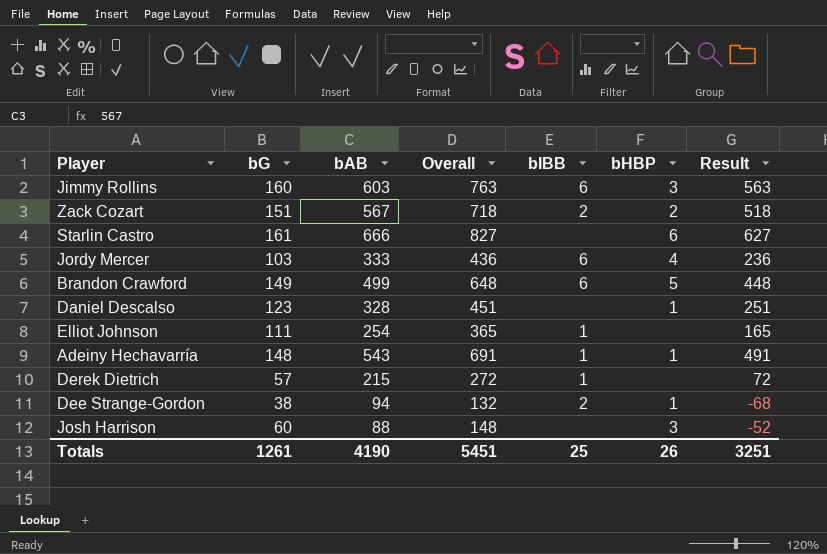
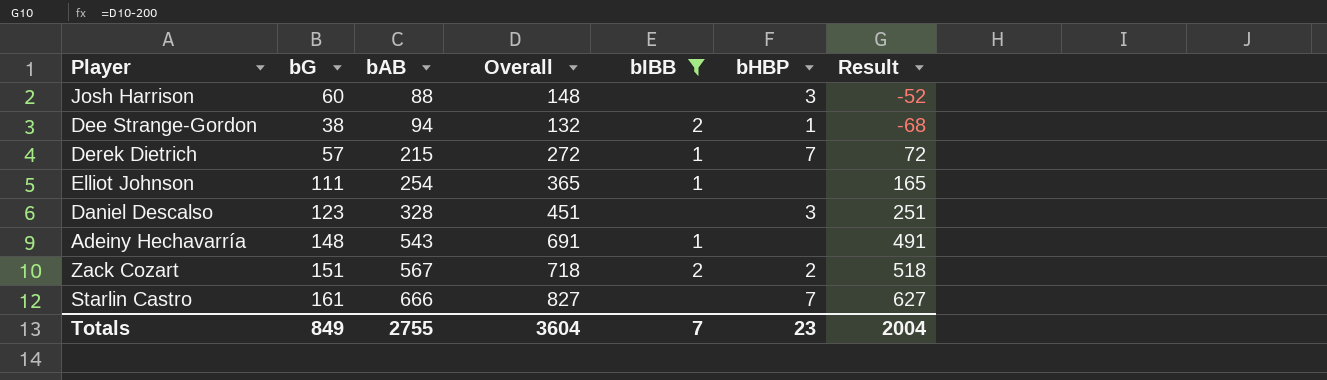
filter: none -> bIBB != 6
row order: none -> bAB ascending
Derek Dietrich | bHBP: none -> 7
Daniel Descalso | bHBP: 1 -> 3
Adeiny Hechavarría | bHBP: 1 -> none
Starlin Castro | bHBP: 6 -> 7
Totals | bG: 1261 -> 849
Totals | bAB: 4190 -> 2755
Totals | Overall: 5451 -> 3604
Totals | bIBB: 25 -> 7
Totals | bHBP: 26 -> 23
Totals | Result: 3251 -> 2004

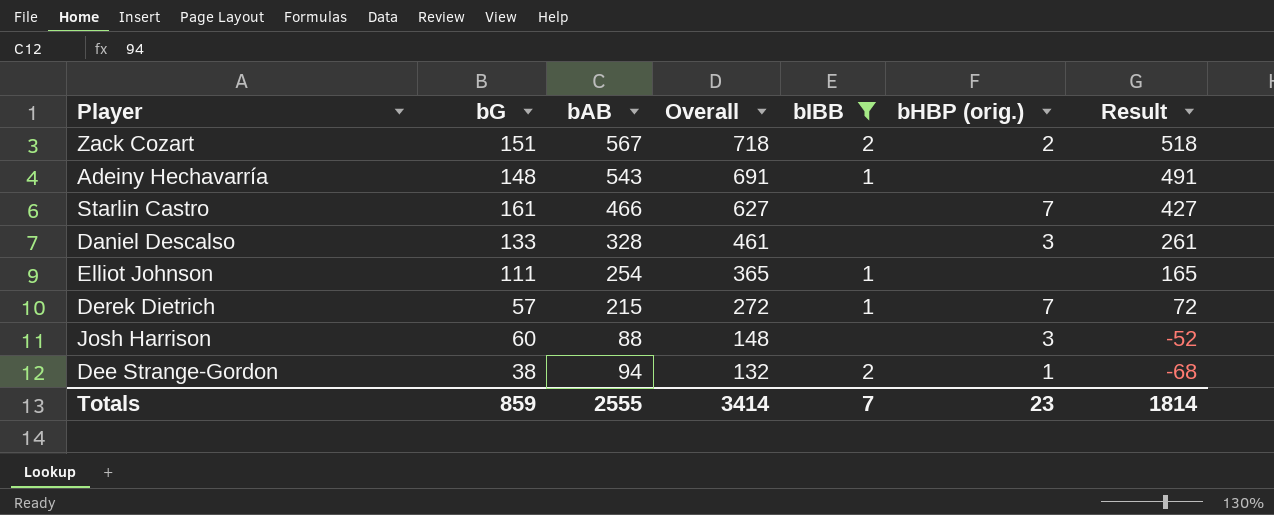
row order: bAB ascending -> Overall descending
column name: bHBP -> bHBP (orig.)
Starlin Castro | bAB: 666 -> 466
Starlin Castro | Overall: 827 -> 627
Starlin Castro | Result: 627 -> 427
Daniel Descalso | bG: 123 -> 133
Daniel Descalso | Overall: 451 -> 461
Daniel Descalso | Result: 251 -> 261
Totals | bG: 849 -> 859
Totals | bAB: 2755 -> 2555
Totals | Overall: 3604 -> 3414
Totals | Result: 2004 -> 1814

